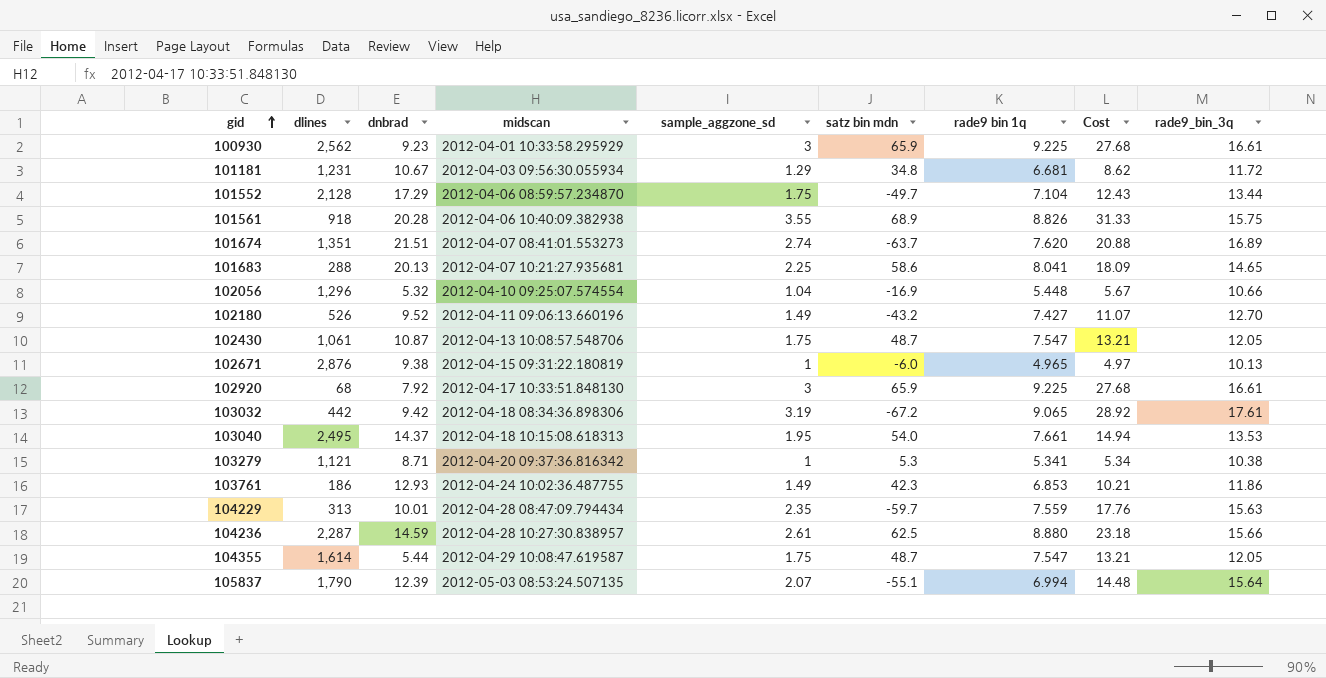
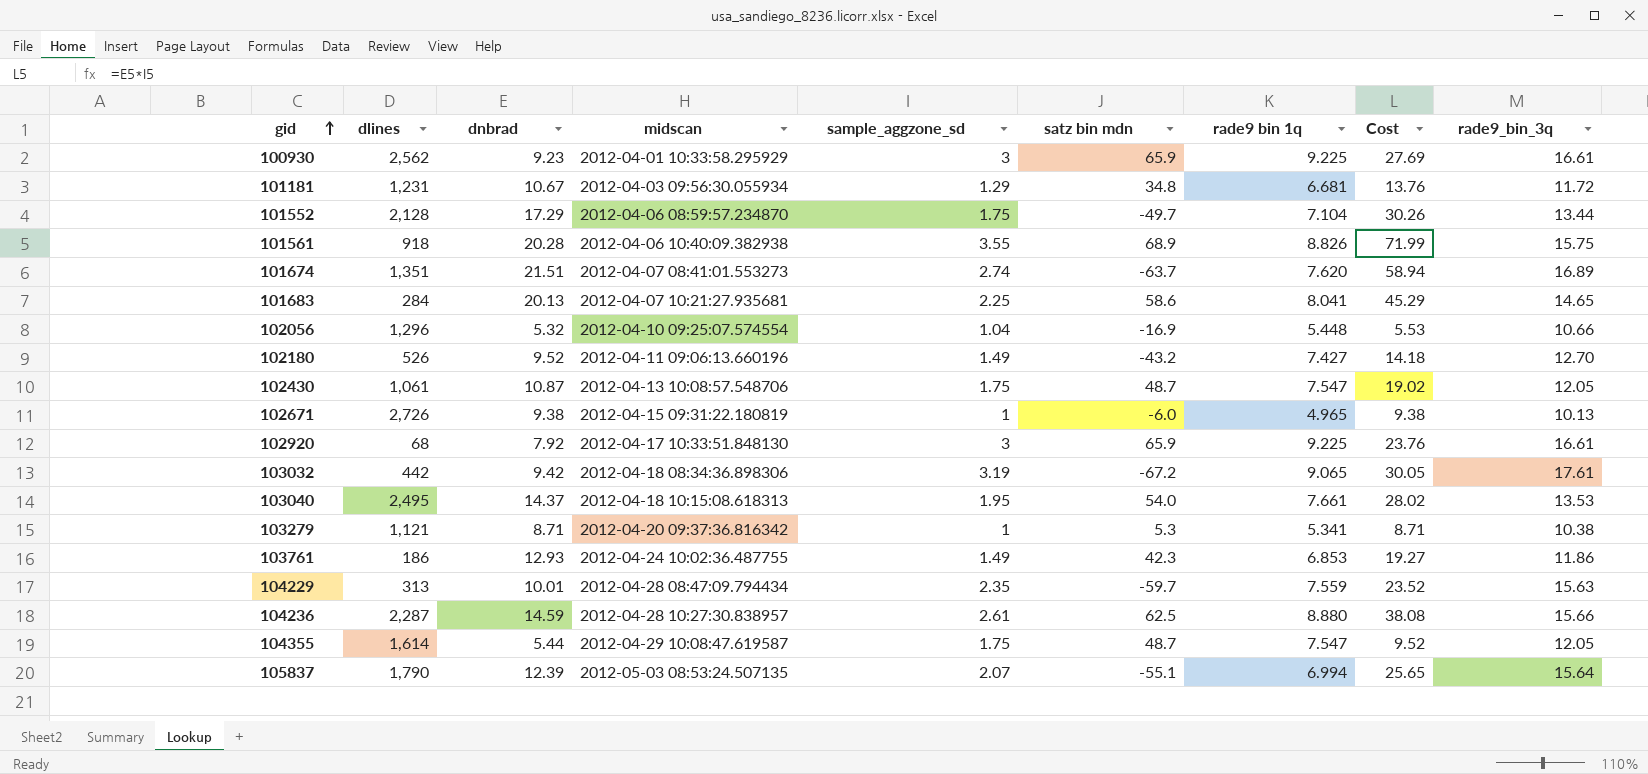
column Cost | formula: [sample_aggzone_sd] * [rade9 bin 1q] -> [dnbrad] * [sample_aggzone_sd]
101683 | dlines: 288 -> 284
102671 | dlines: 2,876 -> 2,726

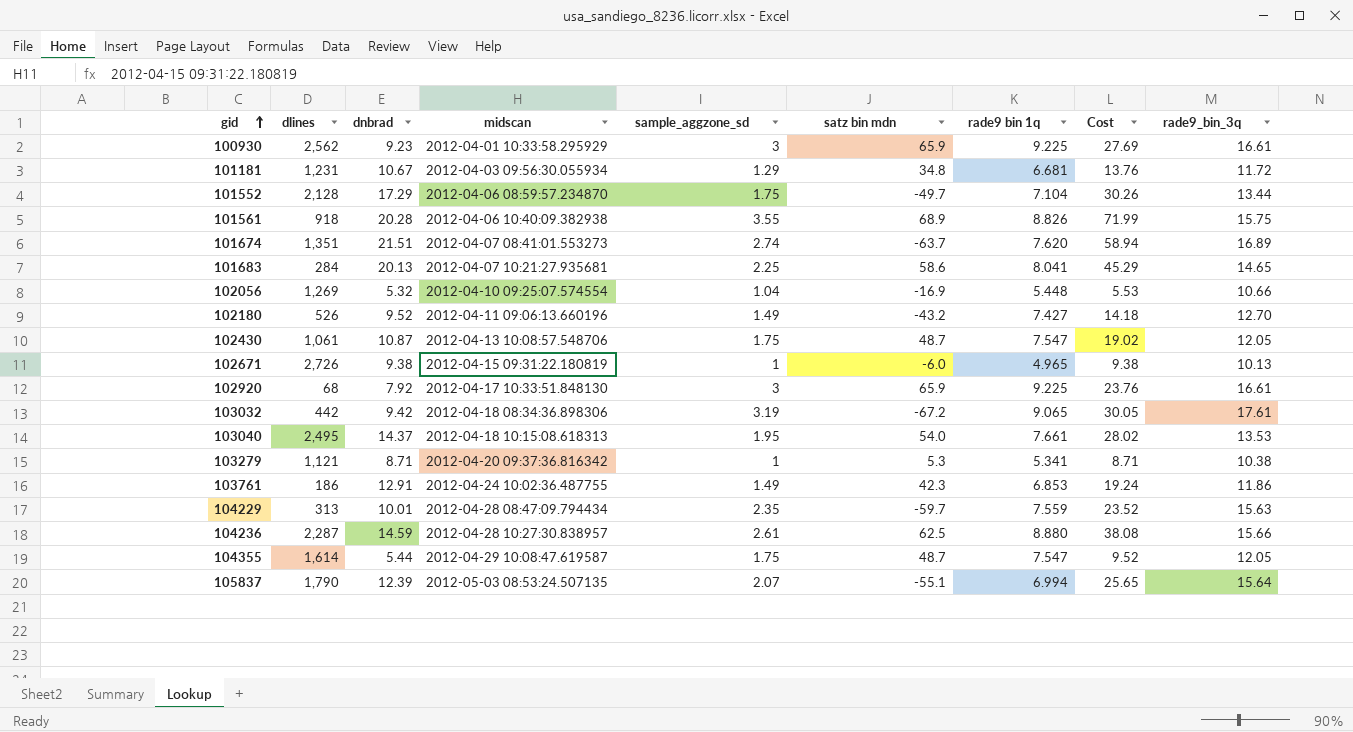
102056 | dlines: 1,296 -> 1,269
103761 | dnbrad: 12.93 -> 12.91
103761 | Cost: 19.27 -> 19.24

